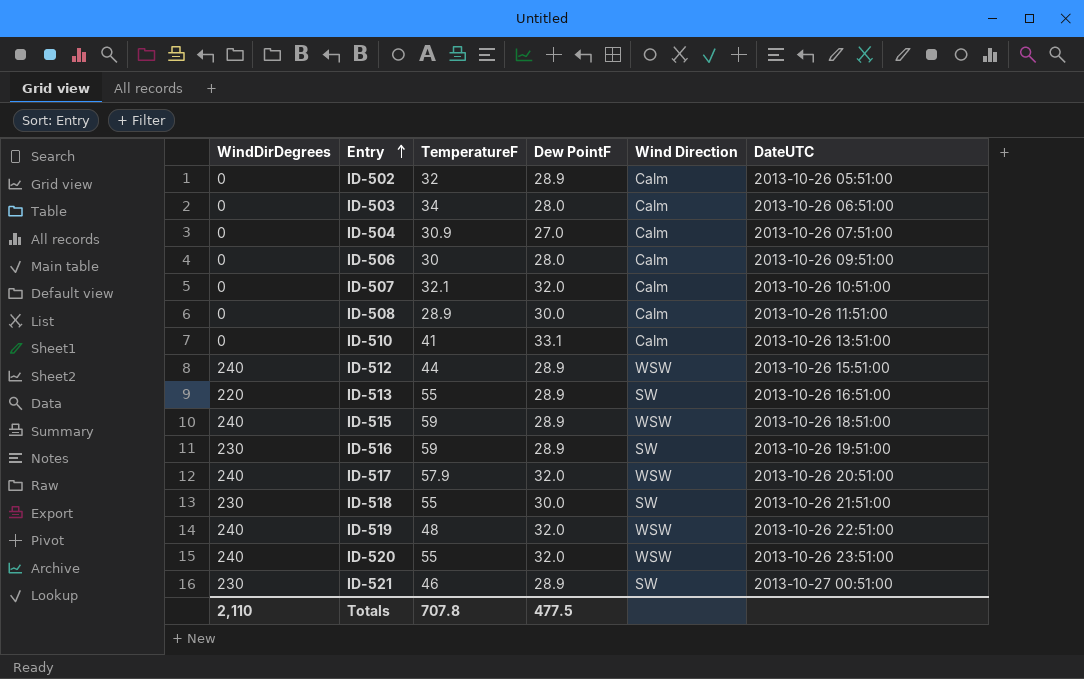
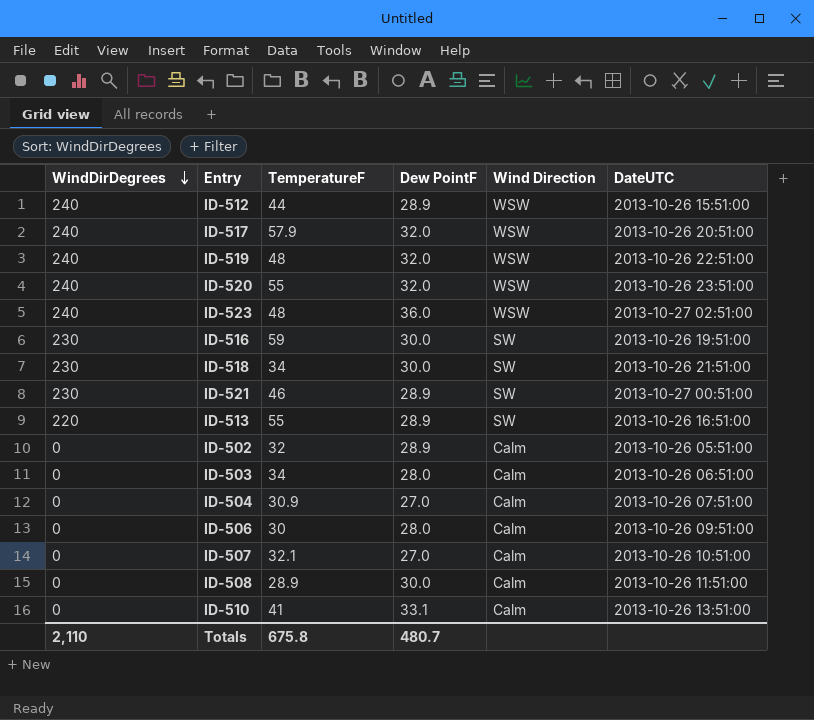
row order: Entry ascending -> WindDirDegrees descending
row ID-515: 240 | 59 | 28.9 | WSW | 2013-10-26 18:51:00 -> none
row ID-523: none -> 240 | 48 | 36.0 | WSW | 2013-10-27 02:51:00
ID-516 | Dew PointF: 28.9 -> 30.0
ID-518 | TemperatureF: 55 -> 34
ID-507 | Dew PointF: 32.0 -> 27.0
Totals | TemperatureF: 707.8 -> 675.8
Totals | Dew PointF: 477.5 -> 480.7

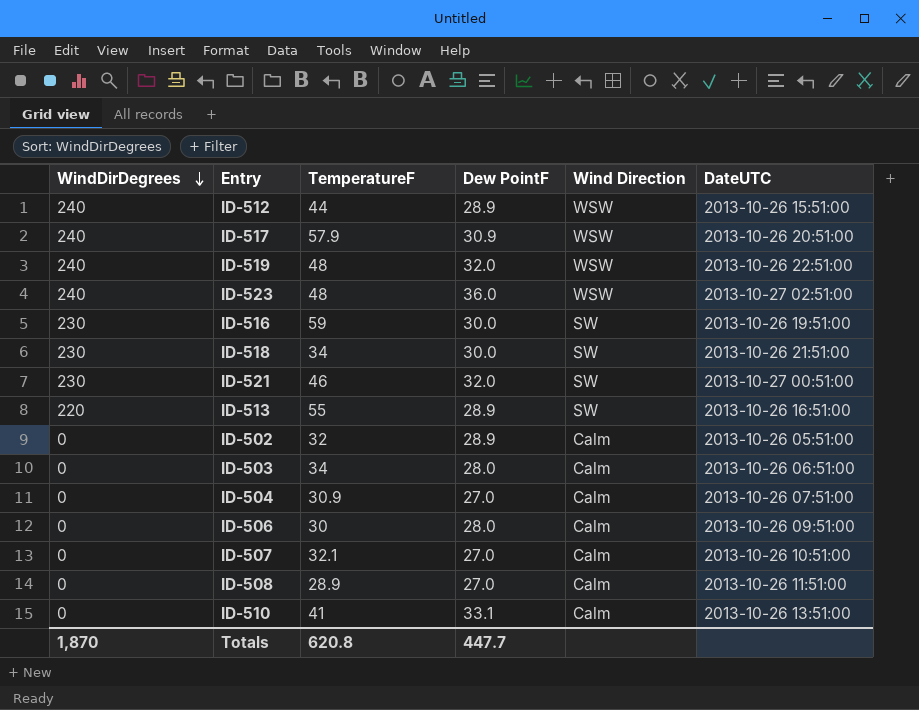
row ID-520: 240 | 55 | 32.0 | WSW | 2013-10-26 23:51:00 -> none
ID-517 | Dew PointF: 32.0 -> 30.9
ID-521 | Dew PointF: 28.9 -> 32.0
ID-508 | Dew PointF: 30.0 -> 27.0
Totals | WindDirDegrees: 2,110 -> 1,870
Totals | TemperatureF: 675.8 -> 620.8
Totals | Dew PointF: 480.7 -> 447.7

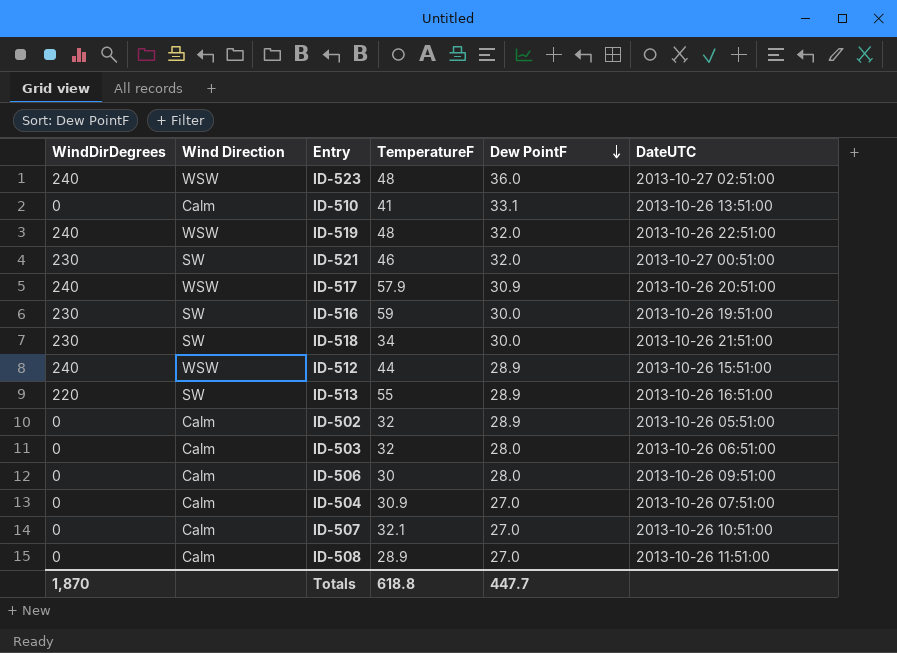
row order: WindDirDegrees descending -> Dew PointF descending
column Wind Direction | position: 5 -> 2
ID-503 | TemperatureF: 34 -> 32
Totals | TemperatureF: 620.8 -> 618.8

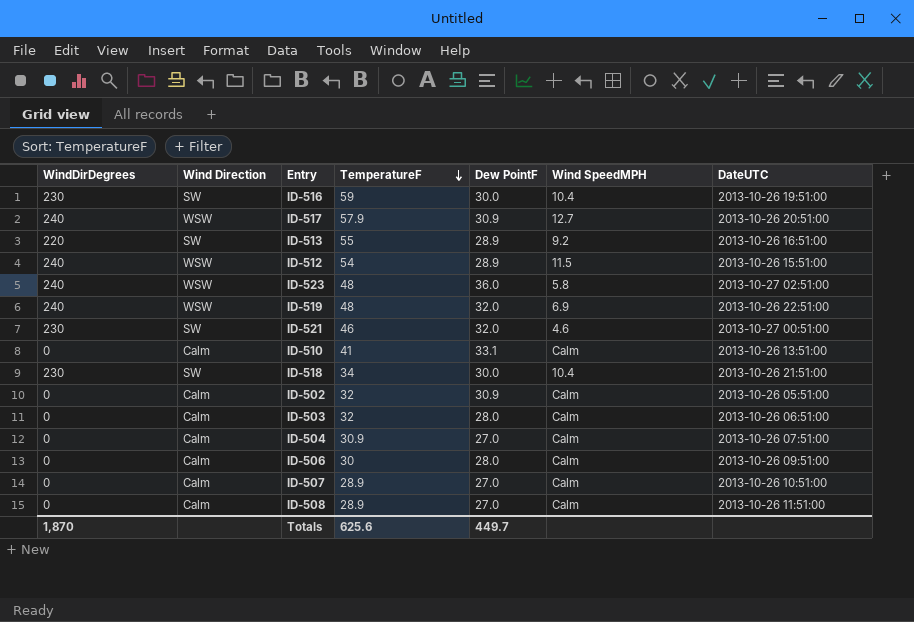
row order: Dew PointF descending -> TemperatureF descending
column Wind SpeedMPH | position: none -> 6
ID-512 | TemperatureF: 44 -> 54
ID-502 | Dew PointF: 28.9 -> 30.9
ID-507 | TemperatureF: 32.1 -> 28.9
Totals | TemperatureF: 618.8 -> 625.6
Totals | Dew PointF: 447.7 -> 449.7

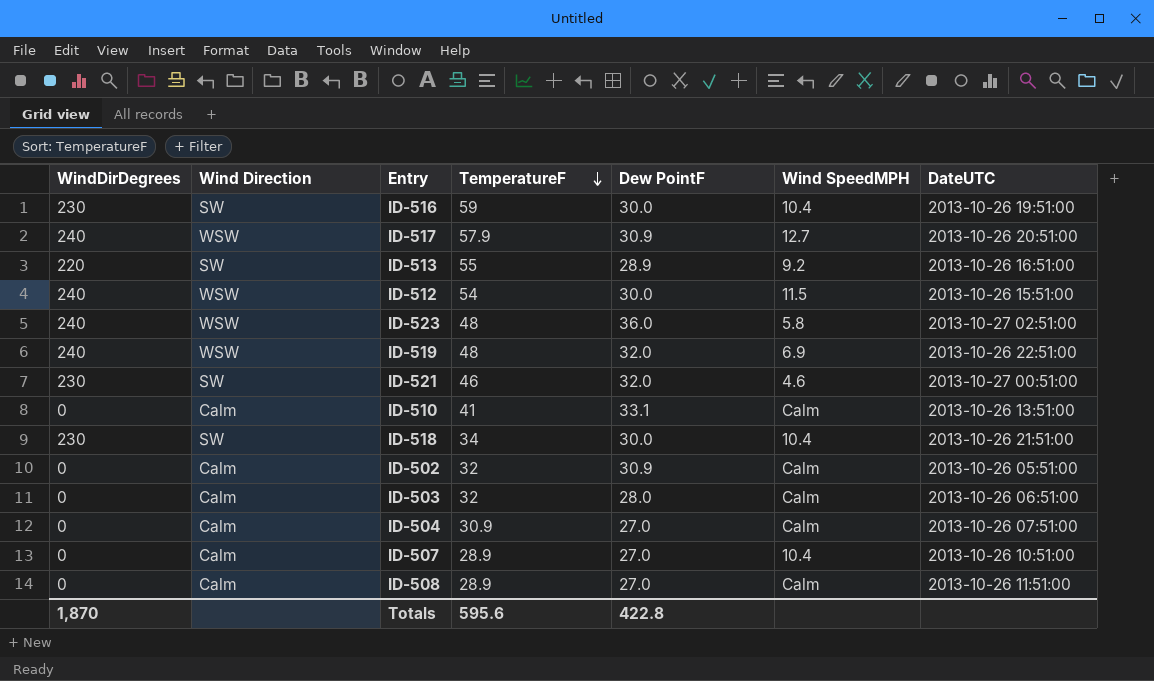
row ID-506: 0 | Calm | 30 | 28.0 | Calm | 2013-10-26 09:51:00 -> none
ID-512 | Dew PointF: 28.9 -> 30.0
ID-507 | Wind SpeedMPH: Calm -> 10.4
Totals | TemperatureF: 625.6 -> 595.6
Totals | Dew PointF: 449.7 -> 422.8

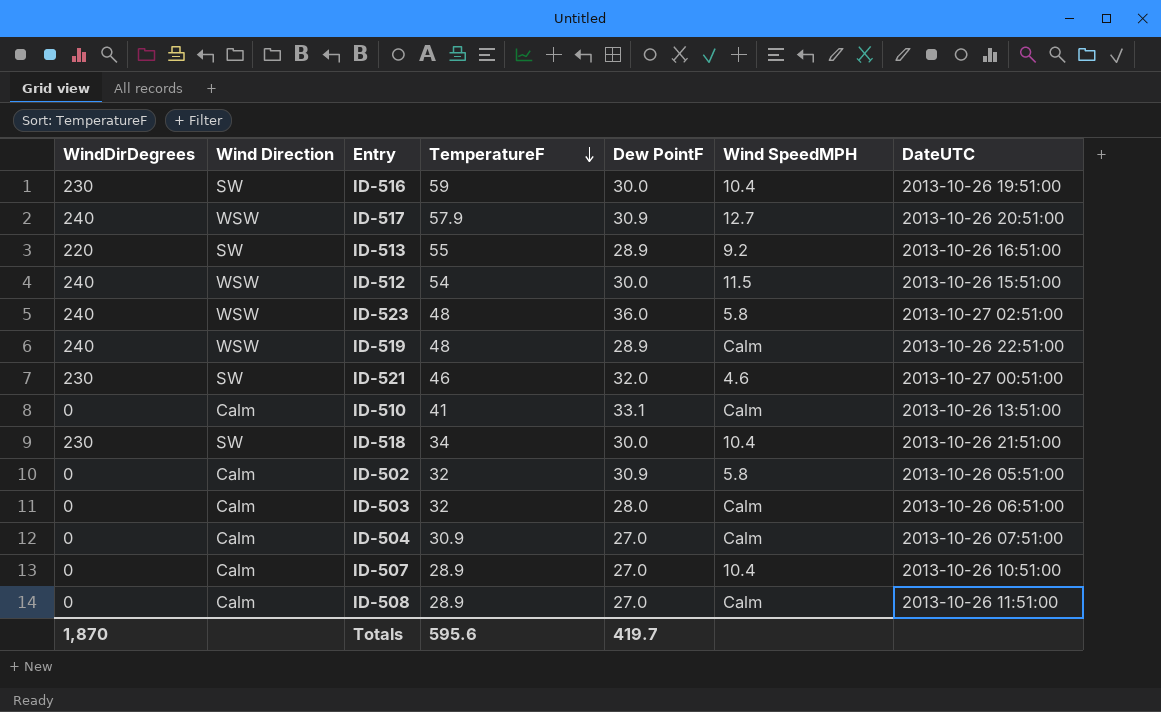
ID-519 | Dew PointF: 32.0 -> 28.9
ID-519 | Wind SpeedMPH: 6.9 -> Calm
ID-502 | Wind SpeedMPH: Calm -> 5.8
Totals | Dew PointF: 422.8 -> 419.7

